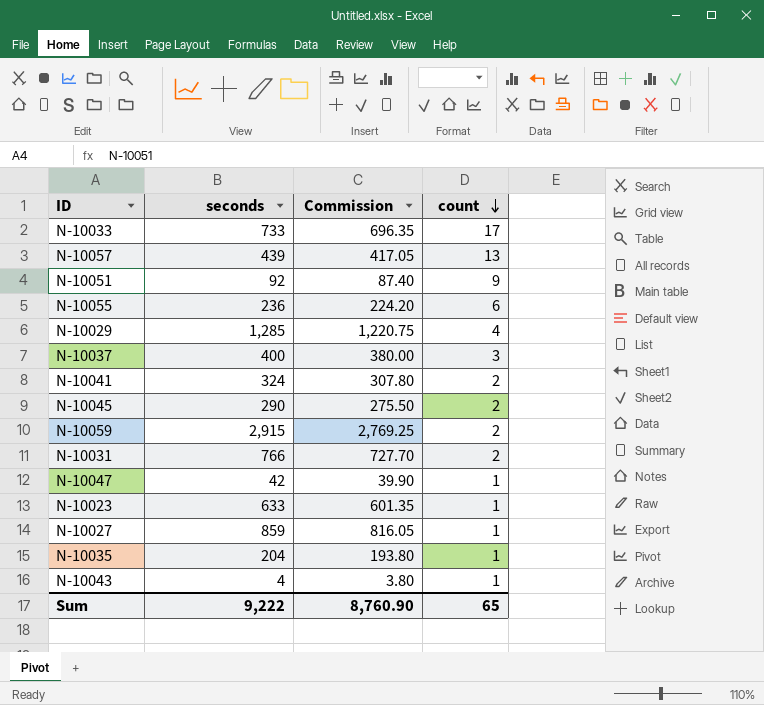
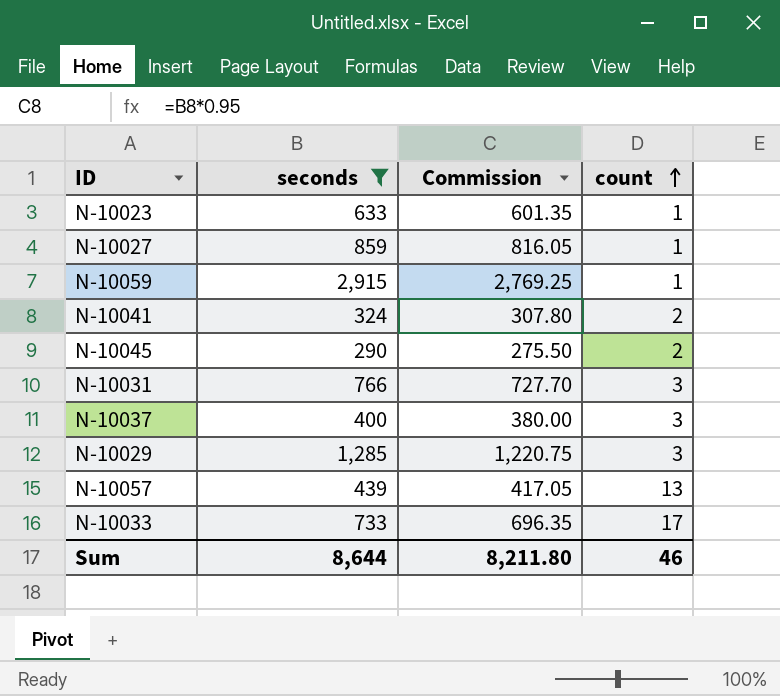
filter: none -> seconds >= 290
row order: count descending -> count ascending
N-10059 | count: 2 -> 1
N-10031 | count: 2 -> 3
N-10029 | count: 4 -> 3
Sum | seconds: 9,222 -> 8,644
Sum | Commission: 8,760.90 -> 8,211.80
Sum | count: 65 -> 46

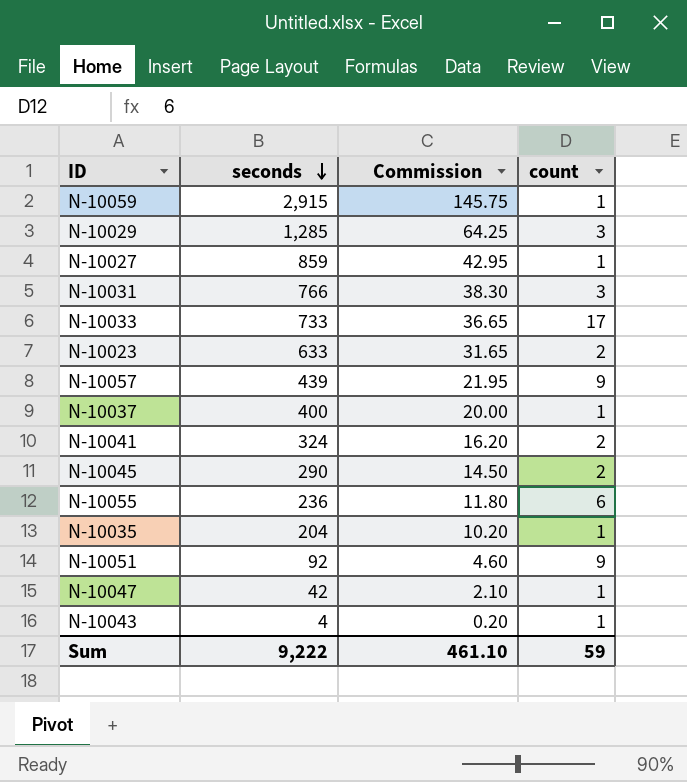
filter: seconds >= 290 -> none
row order: count ascending -> seconds descending
column Commission | formula: [seconds] * 0.95 -> [seconds] * 0.05
N-10023 | count: 1 -> 2
N-10057 | count: 13 -> 9
N-10037 | count: 3 -> 1
Sum | seconds: 8,644 -> 9,222
Sum | Commission: 8,211.80 -> 461.10
Sum | count: 46 -> 59

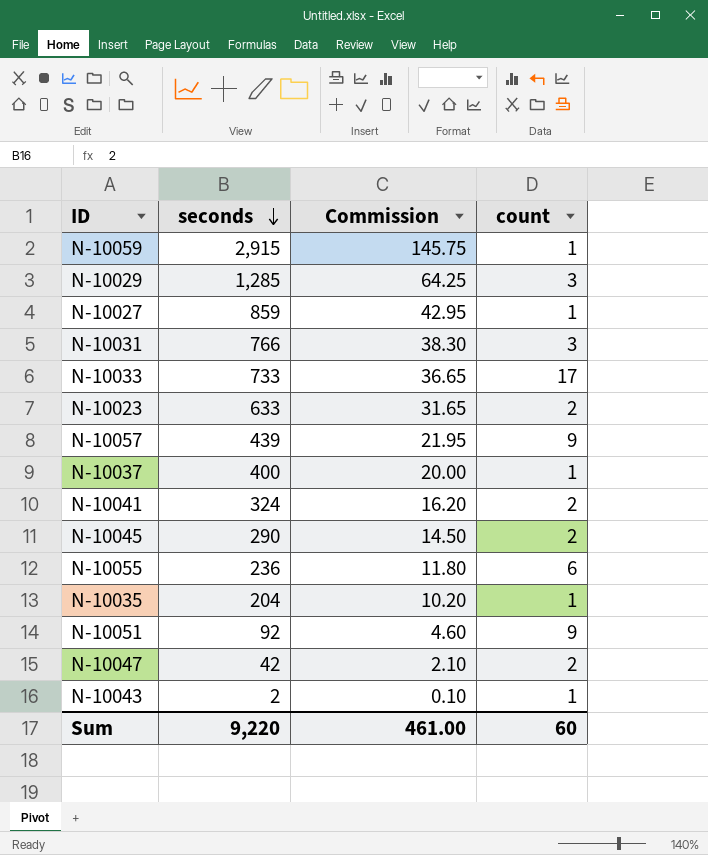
N-10047 | count: 1 -> 2
N-10043 | seconds: 4 -> 2
N-10043 | Commission: 0.20 -> 0.10
Sum | seconds: 9,222 -> 9,220
Sum | Commission: 461.10 -> 461.00
Sum | count: 59 -> 60

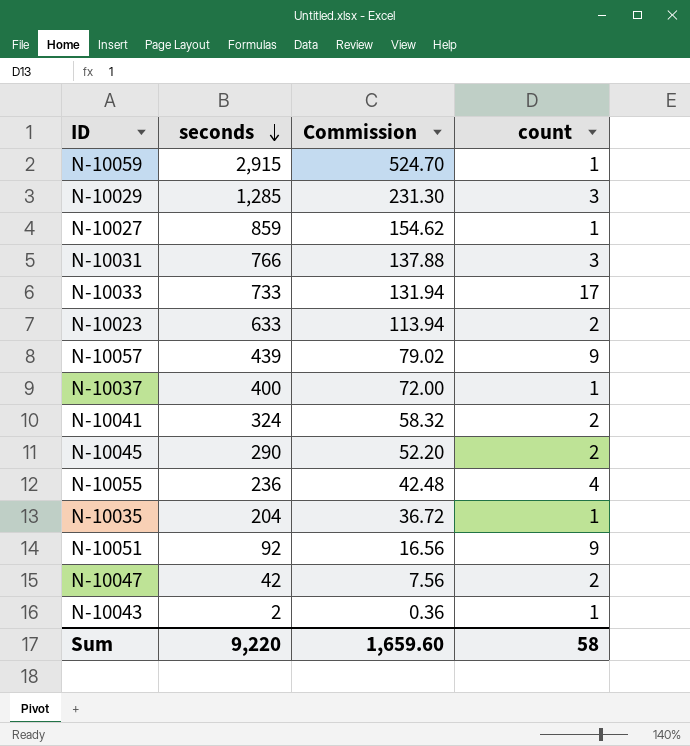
column Commission | formula: [seconds] * 0.05 -> [seconds] * 0.18
N-10055 | count: 6 -> 4
Sum | Commission: 461.00 -> 1,659.60
Sum | count: 60 -> 58

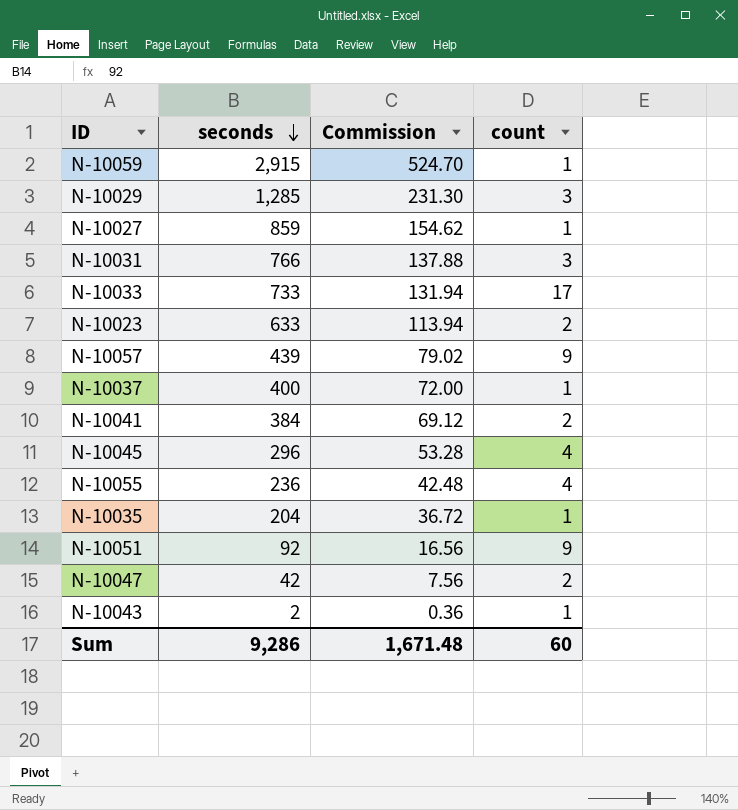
N-10041 | seconds: 324 -> 384
N-10041 | Commission: 58.32 -> 69.12
N-10045 | seconds: 290 -> 296
N-10045 | Commission: 52.20 -> 53.28
N-10045 | count: 2 -> 4
Sum | seconds: 9,220 -> 9,286
Sum | Commission: 1,659.60 -> 1,671.48
Sum | count: 58 -> 60

